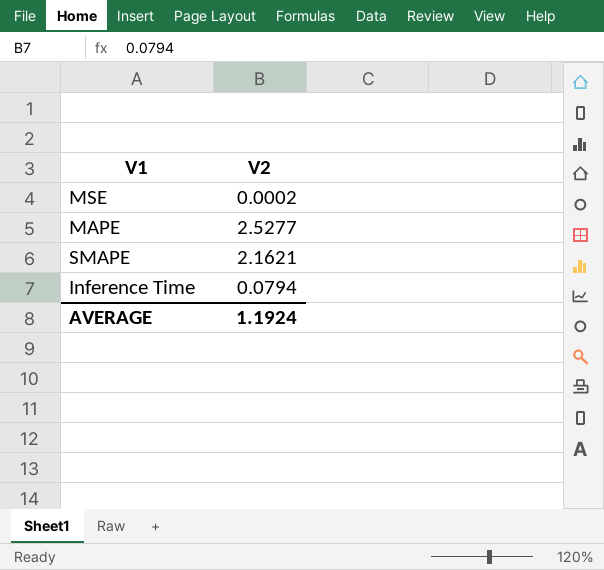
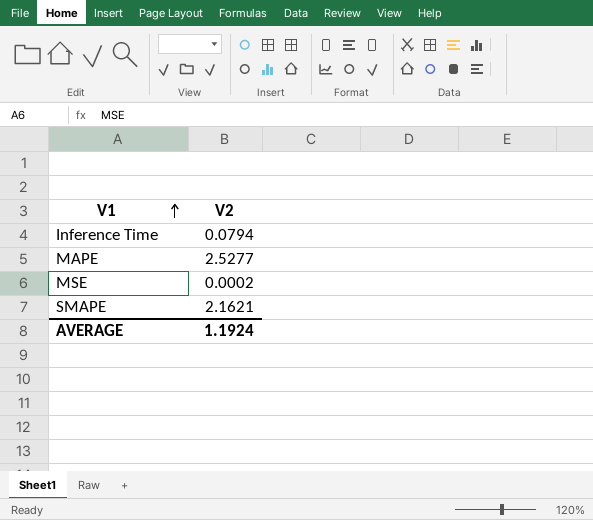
row order: none -> V1 ascending

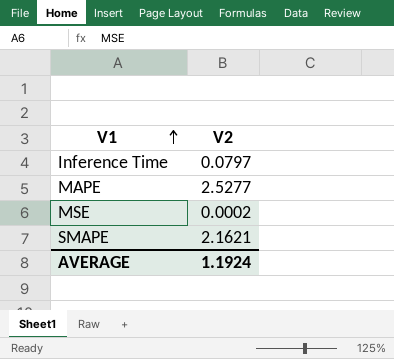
Inference Time | V2: 0.0794 -> 0.0797

